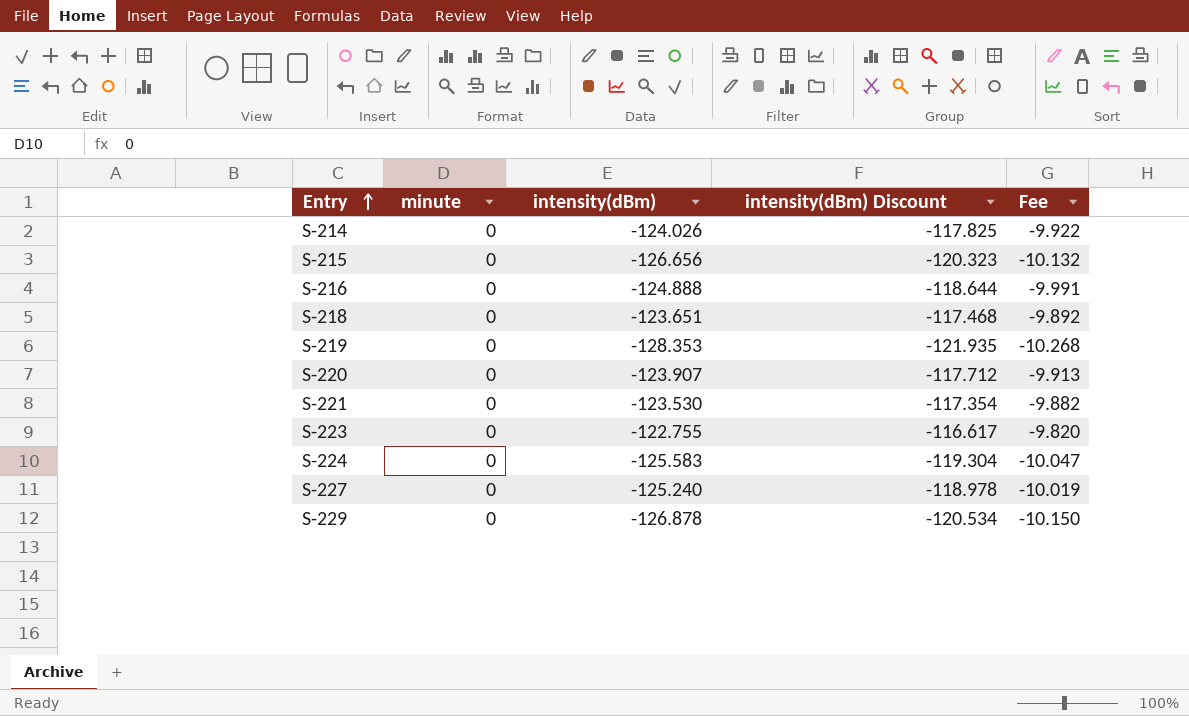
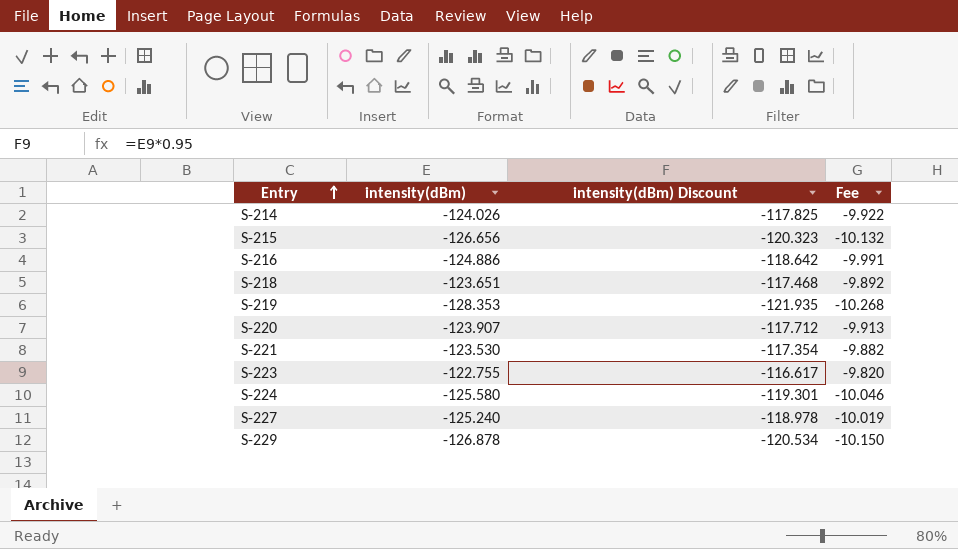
column minute | position: 2 -> none
S-216 | intensity(dBm): -124.888 -> -124.886
S-216 | intensity(dBm) Discount: -118.644 -> -118.642
S-224 | intensity(dBm): -125.583 -> -125.580
S-224 | intensity(dBm) Discount: -119.304 -> -119.301
S-224 | Fee: -10.047 -> -10.046

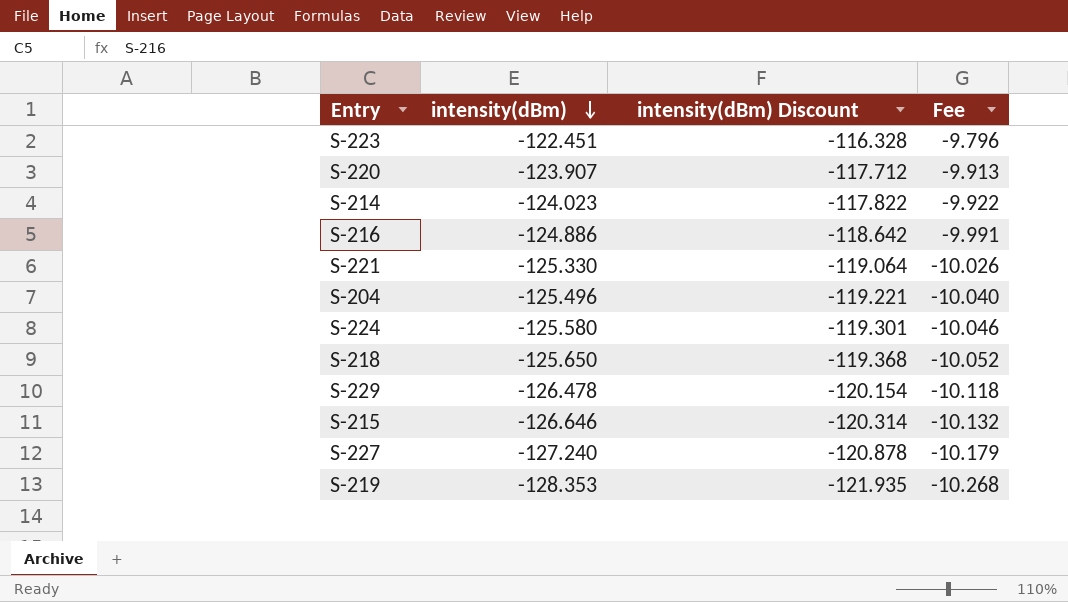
row order: Entry ascending -> intensity(dBm) descending
S-223 | intensity(dBm): -122.755 -> -122.451
S-223 | intensity(dBm) Discount: -116.617 -> -116.328
S-223 | Fee: -9.820 -> -9.796
S-214 | intensity(dBm): -124.026 -> -124.023
S-214 | intensity(dBm) Discount: -117.825 -> -117.822
S-221 | intensity(dBm): -123.530 -> -125.330
S-221 | intensity(dBm) Discount: -117.354 -> -119.064
S-221 | Fee: -9.882 -> -10.026
row S-204: none -> -125.496 | -119.221 | -10.040
S-218 | intensity(dBm): -123.651 -> -125.650
S-218 | intensity(dBm) Discount: -117.468 -> -119.368
S-218 | Fee: -9.892 -> -10.052
S-229 | intensity(dBm): -126.878 -> -126.478
S-229 | intensity(dBm) Discount: -120.534 -> -120.154
S-229 | Fee: -10.150 -> -10.118
S-215 | intensity(dBm): -126.656 -> -126.646
S-215 | intensity(dBm) Discount: -120.323 -> -120.314
S-227 | intensity(dBm): -125.240 -> -127.240
S-227 | intensity(dBm) Discount: -118.978 -> -120.878
S-227 | Fee: -10.019 -> -10.179

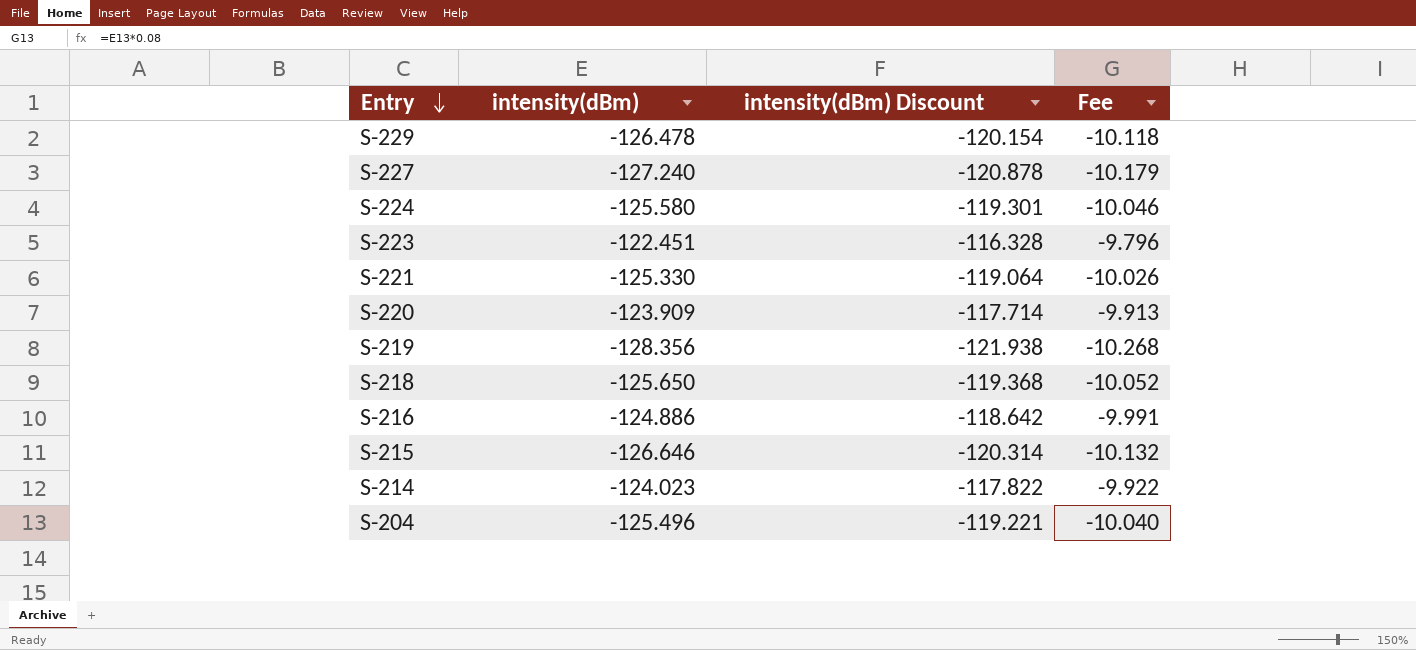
row order: intensity(dBm) descending -> Entry descending
S-220 | intensity(dBm): -123.907 -> -123.909
S-220 | intensity(dBm) Discount: -117.712 -> -117.714
S-219 | intensity(dBm): -128.353 -> -128.356
S-219 | intensity(dBm) Discount: -121.935 -> -121.938

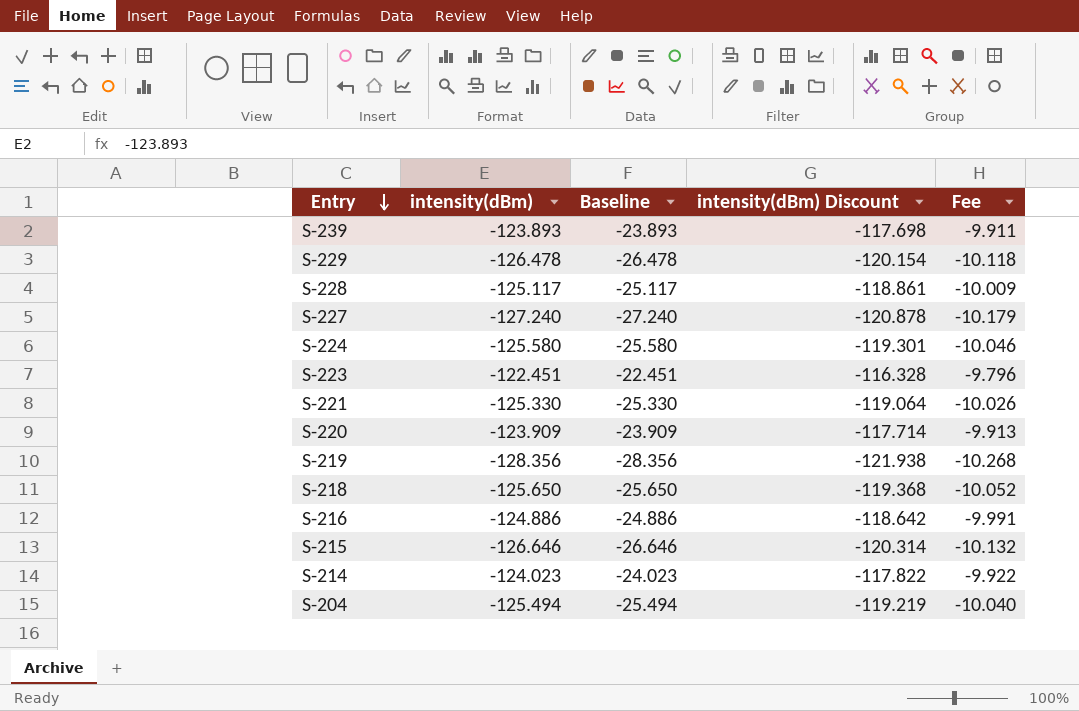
column Baseline | formula: none -> [intensity(dBm)] + 100
row S-239: none -> -123.893 | -23.893 | -117.698 | -9.911
row S-228: none -> -125.117 | -25.117 | -118.861 | -10.009
S-204 | intensity(dBm): -125.496 -> -125.494
S-204 | intensity(dBm) Discount: -119.221 -> -119.219

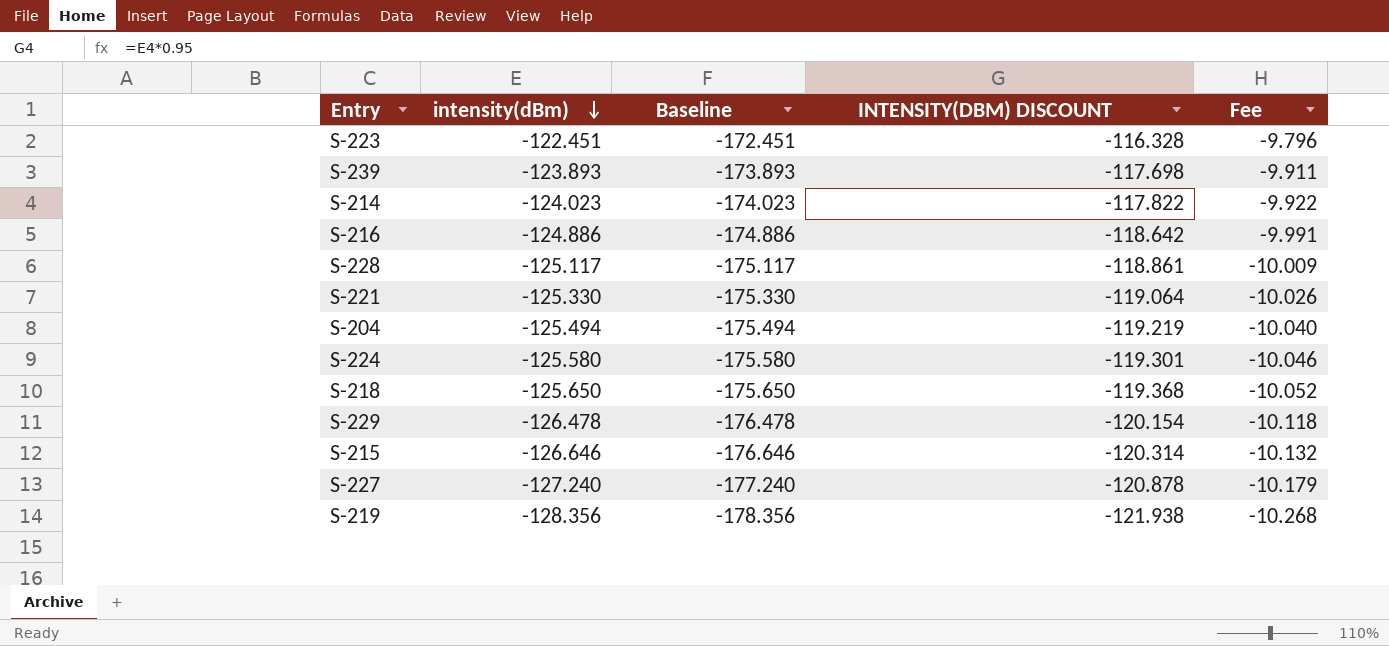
row order: Entry descending -> intensity(dBm) descending
column Baseline | formula: [intensity(dBm)] + 100 -> [intensity(dBm)] - 50
column name: intensity(dBm) Discount -> INTENSITY(DBM) DISCOUNT
row S-220: -123.909 | -23.909 | -117.714 | -9.913 -> none

